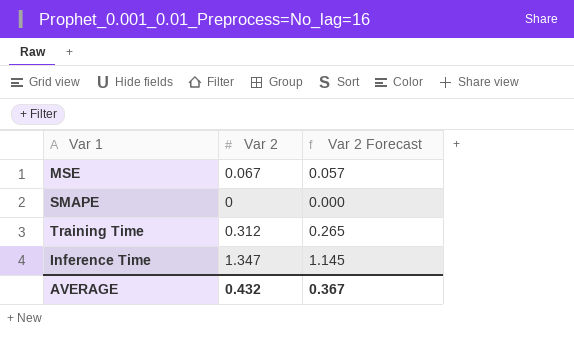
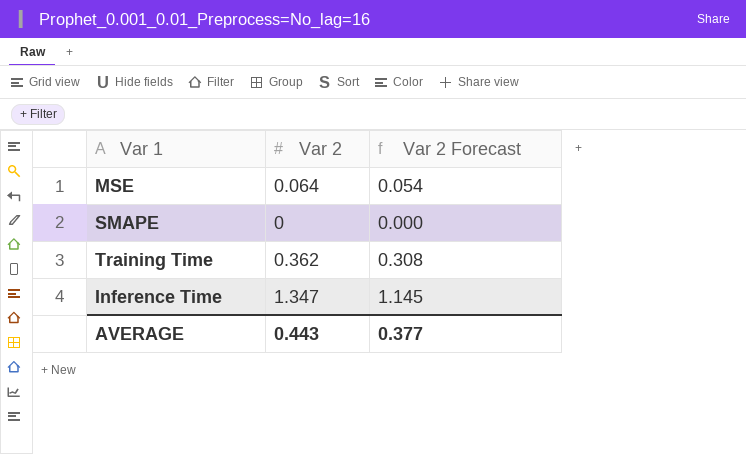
MSE | Var 2: 0.067 -> 0.064
MSE | Var 2 Forecast: 0.057 -> 0.054
Training Time | Var 2: 0.312 -> 0.362
Training Time | Var 2 Forecast: 0.265 -> 0.308
AVERAGE | Var 2: 0.432 -> 0.443
AVERAGE | Var 2 Forecast: 0.367 -> 0.377

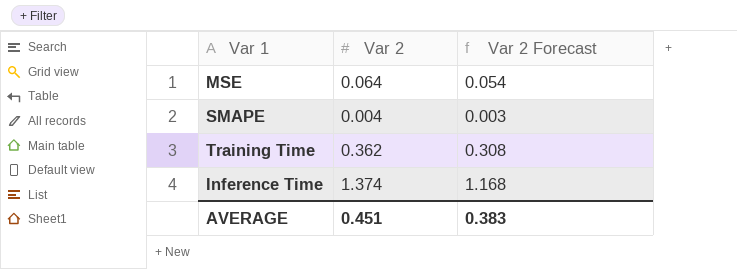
SMAPE | Var 2: 0 -> 0.004
SMAPE | Var 2 Forecast: 0.000 -> 0.003
Inference Time | Var 2: 1.347 -> 1.374
Inference Time | Var 2 Forecast: 1.145 -> 1.168
AVERAGE | Var 2: 0.443 -> 0.451
AVERAGE | Var 2 Forecast: 0.377 -> 0.383

